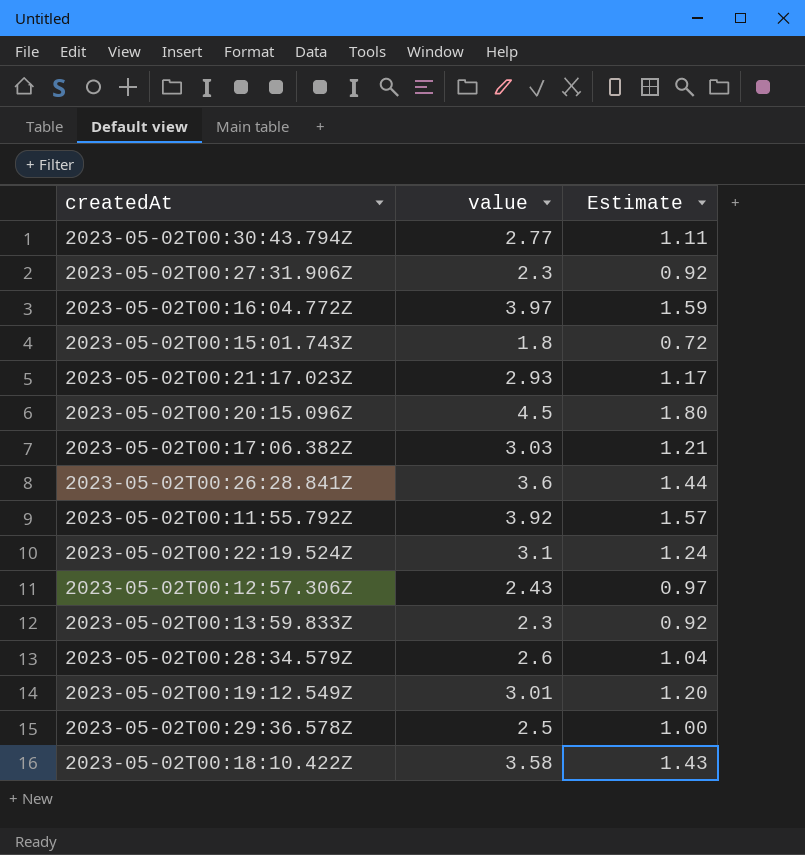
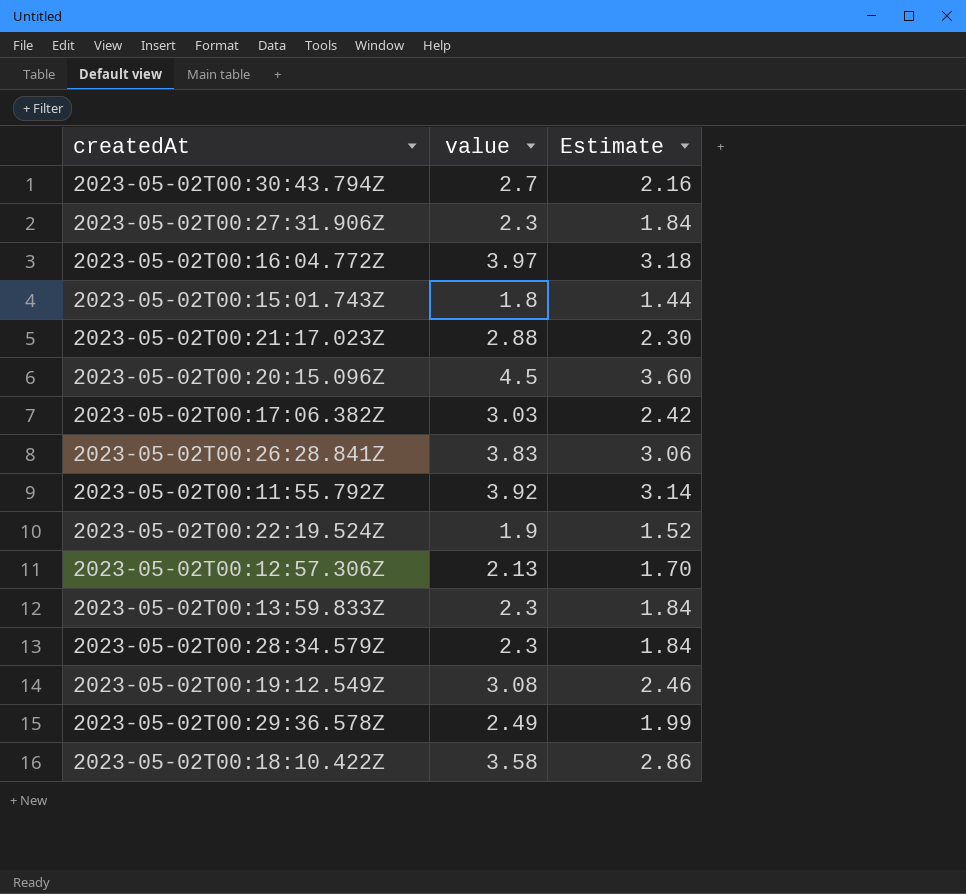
column Estimate | formula: [value] * 0.4 -> [value] * 0.8
2023-05-02T00:30:43.794Z | value: 2.77 -> 2.7
2023-05-02T00:21:17.023Z | value: 2.93 -> 2.88
2023-05-02T00:26:28.841Z | value: 3.6 -> 3.83
2023-05-02T00:22:19.524Z | value: 3.1 -> 1.9
2023-05-02T00:12:57.306Z | value: 2.43 -> 2.13
2023-05-02T00:28:34.579Z | value: 2.6 -> 2.3
2023-05-02T00:19:12.549Z | value: 3.01 -> 3.08
2023-05-02T00:29:36.578Z | value: 2.5 -> 2.49

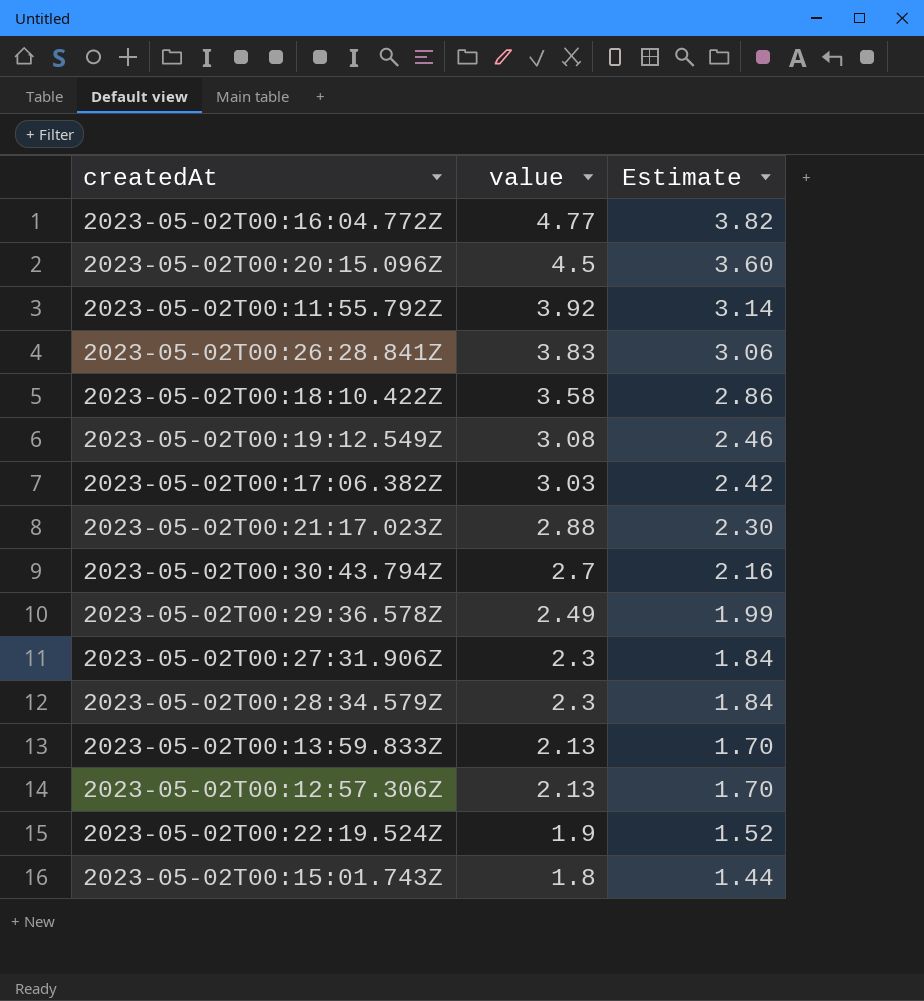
row order: none -> value descending
2023-05-02T00:16:04.772Z | value: 3.97 -> 4.77
2023-05-02T00:16:04.772Z | Estimate: 3.18 -> 3.82
2023-05-02T00:13:59.833Z | value: 2.3 -> 2.13
2023-05-02T00:13:59.833Z | Estimate: 1.84 -> 1.70

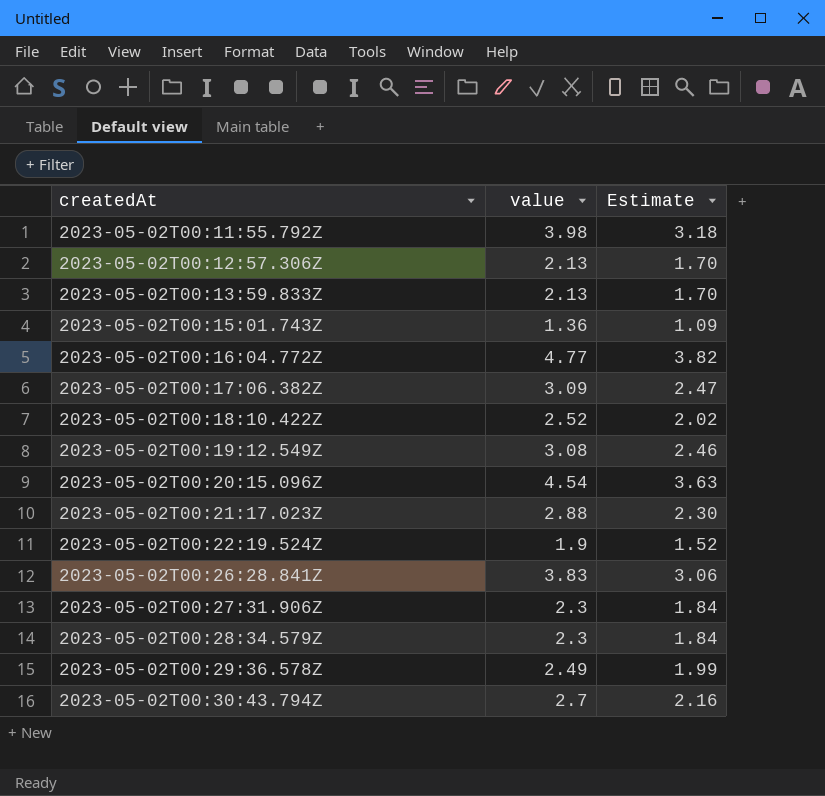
row order: value descending -> createdAt ascending
2023-05-02T00:11:55.792Z | value: 3.92 -> 3.98
2023-05-02T00:11:55.792Z | Estimate: 3.14 -> 3.18
2023-05-02T00:15:01.743Z | value: 1.8 -> 1.36
2023-05-02T00:15:01.743Z | Estimate: 1.44 -> 1.09
2023-05-02T00:17:06.382Z | value: 3.03 -> 3.09
2023-05-02T00:17:06.382Z | Estimate: 2.42 -> 2.47
2023-05-02T00:18:10.422Z | value: 3.58 -> 2.52
2023-05-02T00:18:10.422Z | Estimate: 2.86 -> 2.02
2023-05-02T00:20:15.096Z | value: 4.5 -> 4.54
2023-05-02T00:20:15.096Z | Estimate: 3.60 -> 3.63

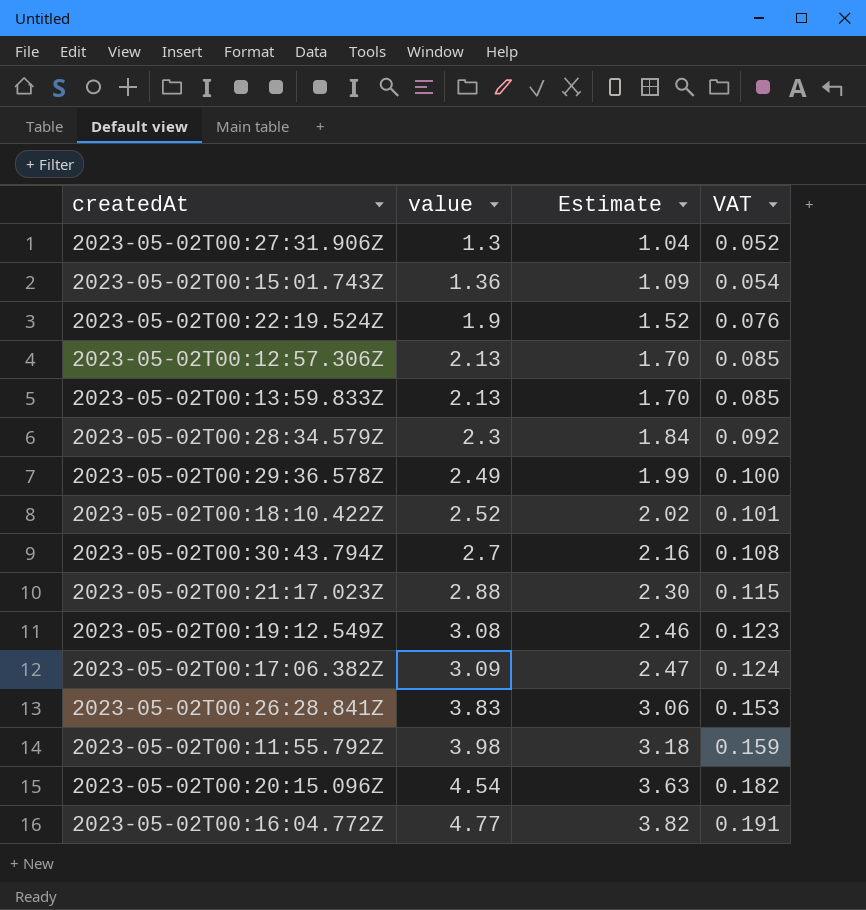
row order: createdAt ascending -> value ascending
column VAT | formula: none -> [value] * 0.04
2023-05-02T00:27:31.906Z | value: 2.3 -> 1.3
2023-05-02T00:27:31.906Z | Estimate: 1.84 -> 1.04

